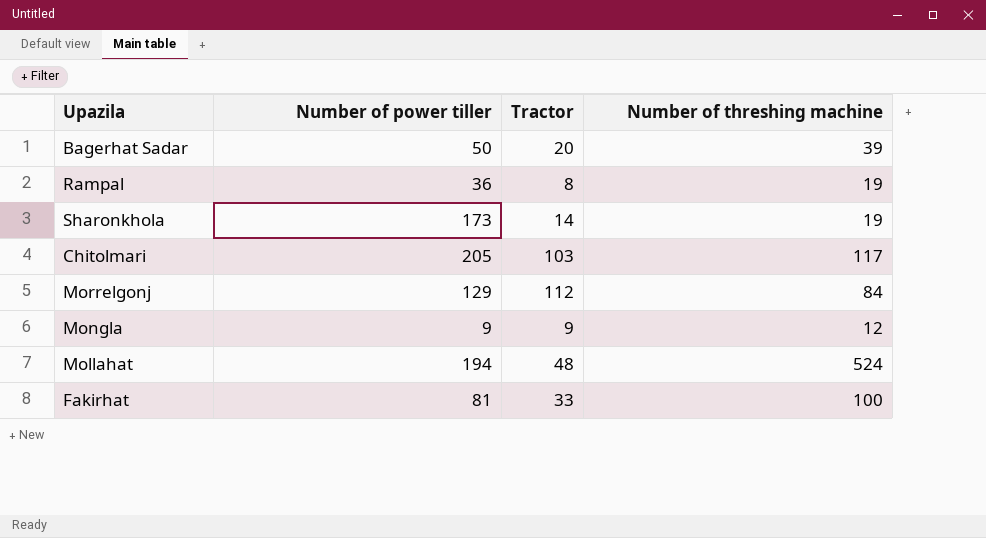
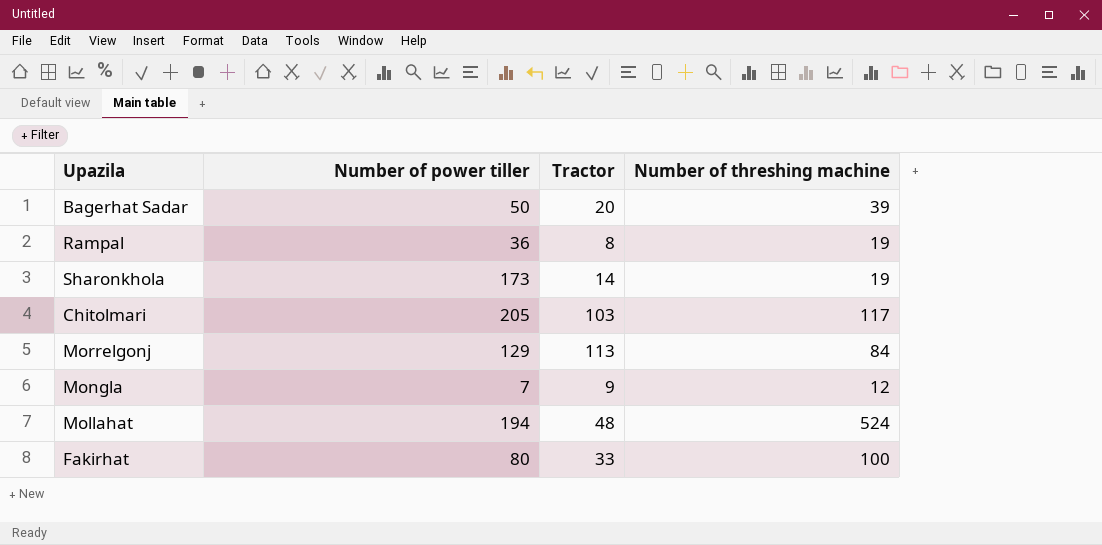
Morrelgonj | Tractor: 112 -> 113
Mongla | Number of power tiller: 9 -> 7
Fakirhat | Number of power tiller: 81 -> 80

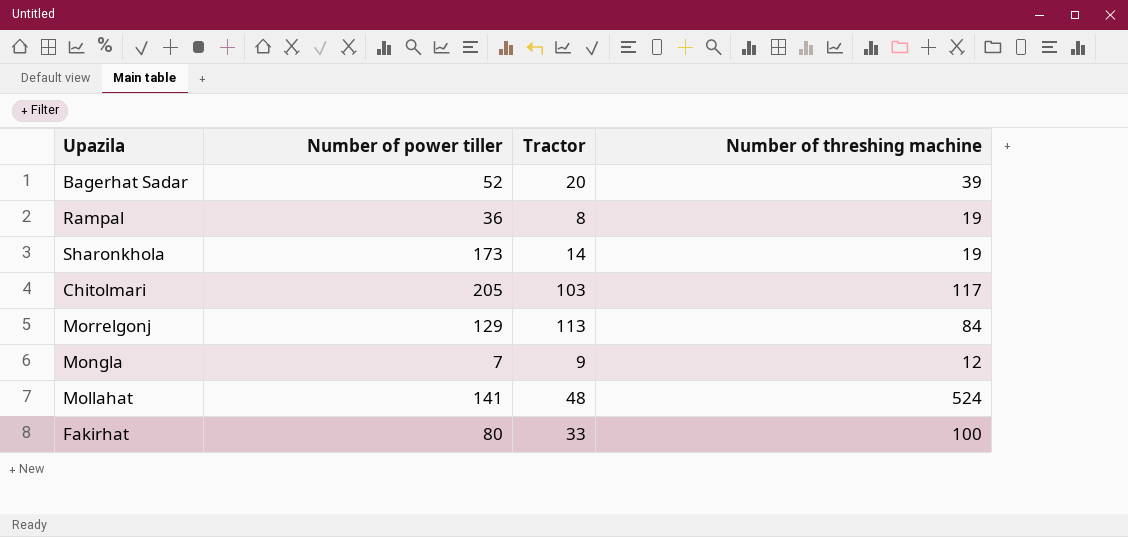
Bagerhat Sadar | Number of power tiller: 50 -> 52
Mollahat | Number of power tiller: 194 -> 141

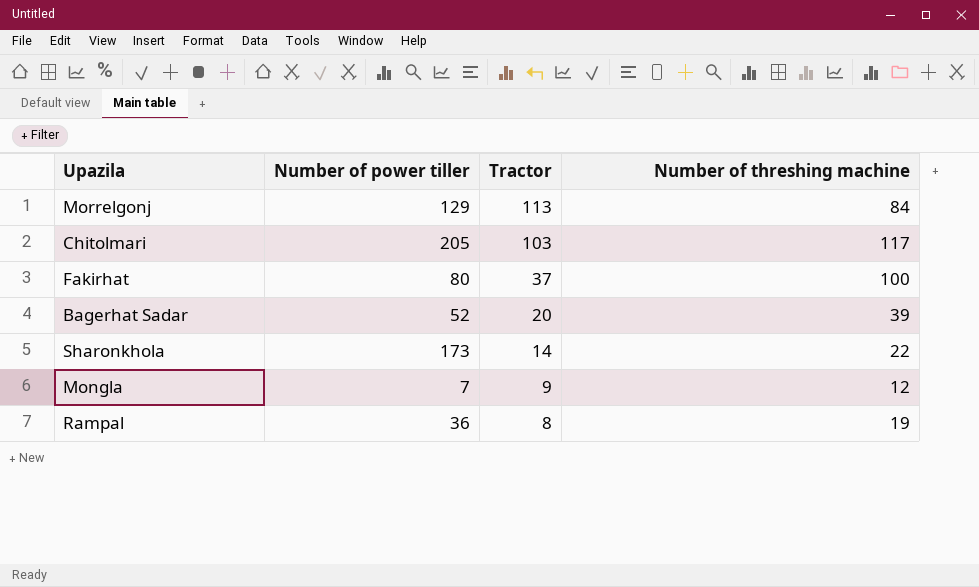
row order: none -> Tractor descending
row Mollahat: 141 | 48 | 524 -> none
Fakirhat | Tractor: 33 -> 37
Sharonkhola | Number of threshing machine: 19 -> 22

